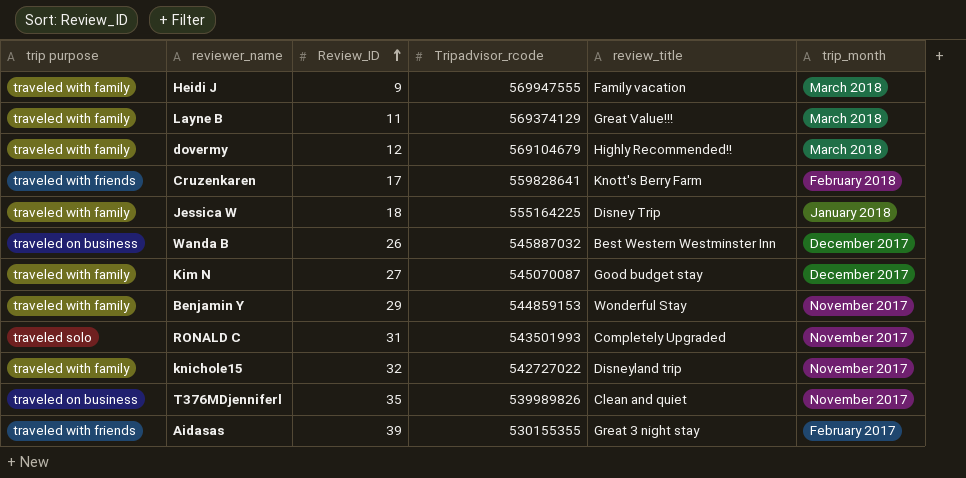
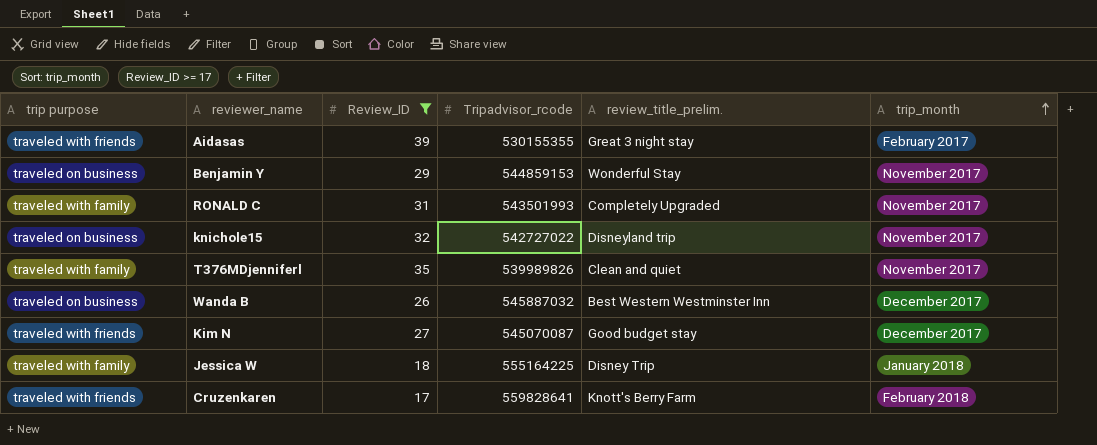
filter: none -> Review_ID >= 17
row order: Review_ID ascending -> trip_month ascending
column name: review_title -> review_title_prelim.
Benjamin Y | trip purpose: traveled with family -> traveled on business
RONALD C | trip purpose: traveled solo -> traveled with family
knichole15 | trip purpose: traveled with family -> traveled on business
T376MDjenniferl | trip purpose: traveled on business -> traveled with family
Kim N | trip purpose: traveled with family -> traveled with friends

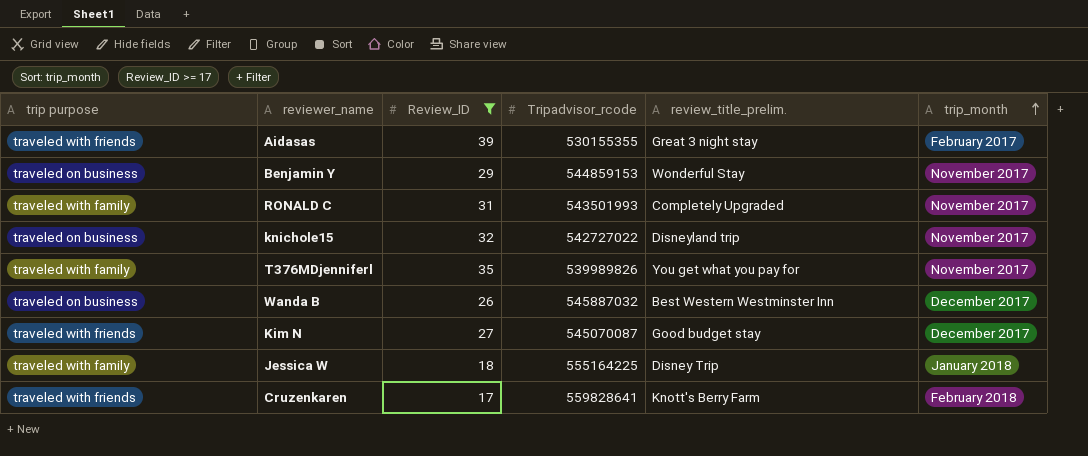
T376MDjenniferl | review_title_prelim.: Clean and quiet -> You get what you pay for

